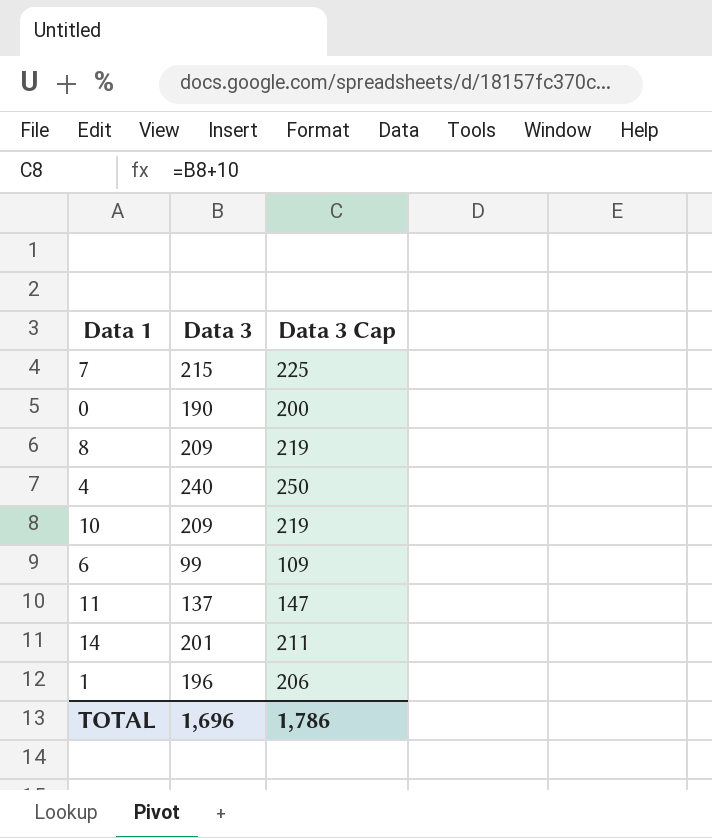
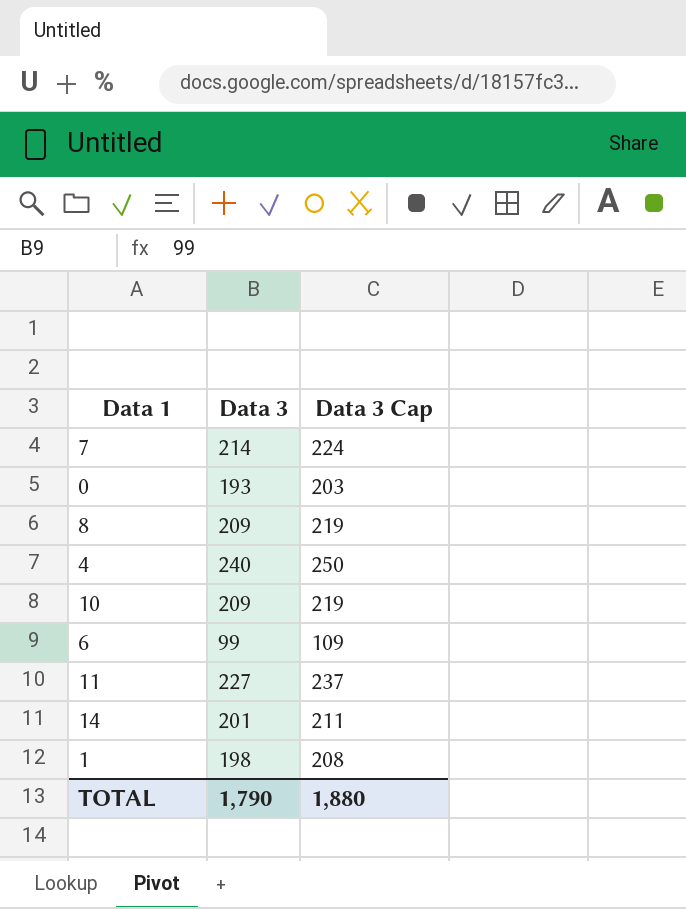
7 | Data 3: 215 -> 214
7 | Data 3 Cap: 225 -> 224
0 | Data 3: 190 -> 193
0 | Data 3 Cap: 200 -> 203
11 | Data 3: 137 -> 227
11 | Data 3 Cap: 147 -> 237
1 | Data 3: 196 -> 198
1 | Data 3 Cap: 206 -> 208
TOTAL | Data 3: 1,696 -> 1,790
TOTAL | Data 3 Cap: 1,786 -> 1,880

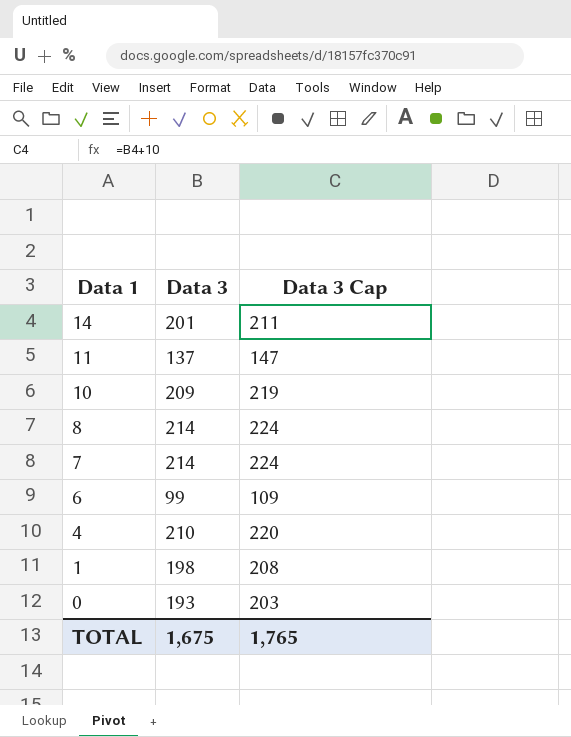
row order: none -> Data 1 descending
11 | Data 3: 227 -> 137
11 | Data 3 Cap: 237 -> 147
8 | Data 3: 209 -> 214
8 | Data 3 Cap: 219 -> 224
4 | Data 3: 240 -> 210
4 | Data 3 Cap: 250 -> 220
TOTAL | Data 3: 1,790 -> 1,675
TOTAL | Data 3 Cap: 1,880 -> 1,765

